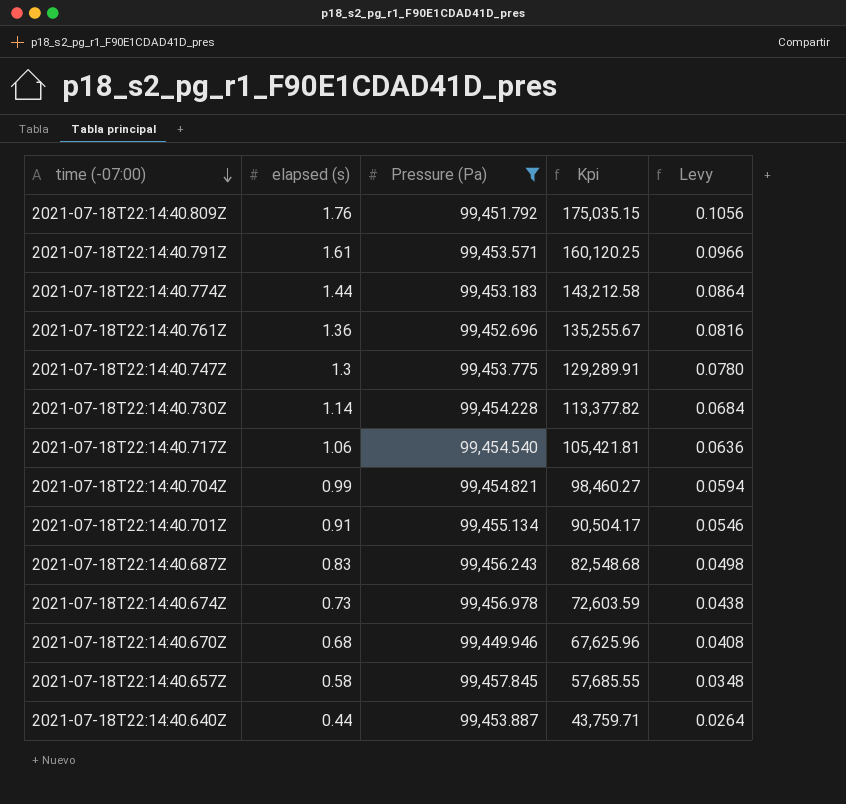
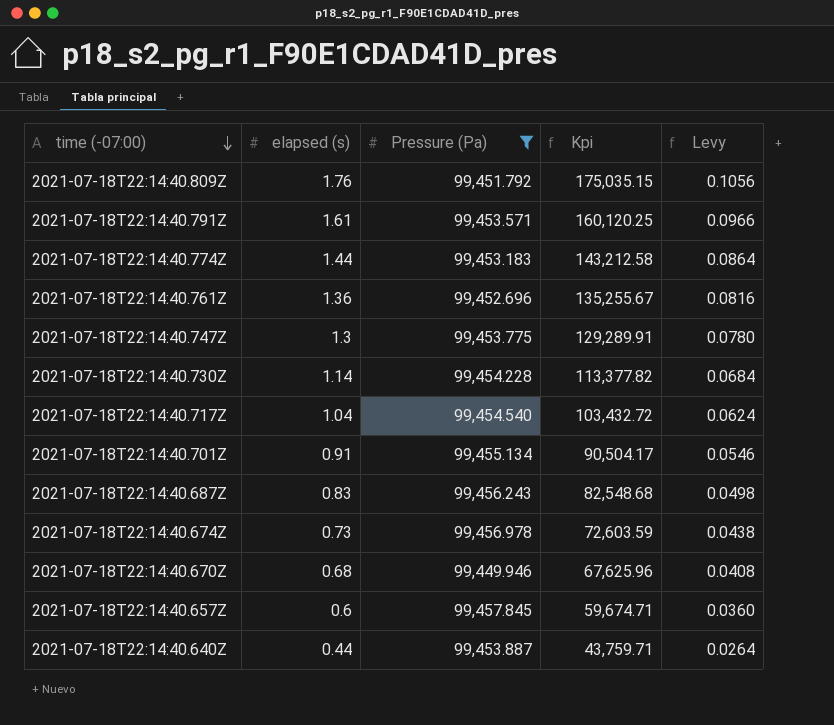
row 2021-07-18T22:14:40.704Z: 0.99 | 99,454.821 | 98,460.27 | 0.0594 -> none
2021-07-18T22:14:40.717Z | elapsed (s): 1.06 -> 1.04
2021-07-18T22:14:40.717Z | Kpi: 105,421.81 -> 103,432.72
2021-07-18T22:14:40.717Z | Levy: 0.0636 -> 0.0624
2021-07-18T22:14:40.657Z | elapsed (s): 0.58 -> 0.6
2021-07-18T22:14:40.657Z | Kpi: 57,685.55 -> 59,674.71
2021-07-18T22:14:40.657Z | Levy: 0.0348 -> 0.0360

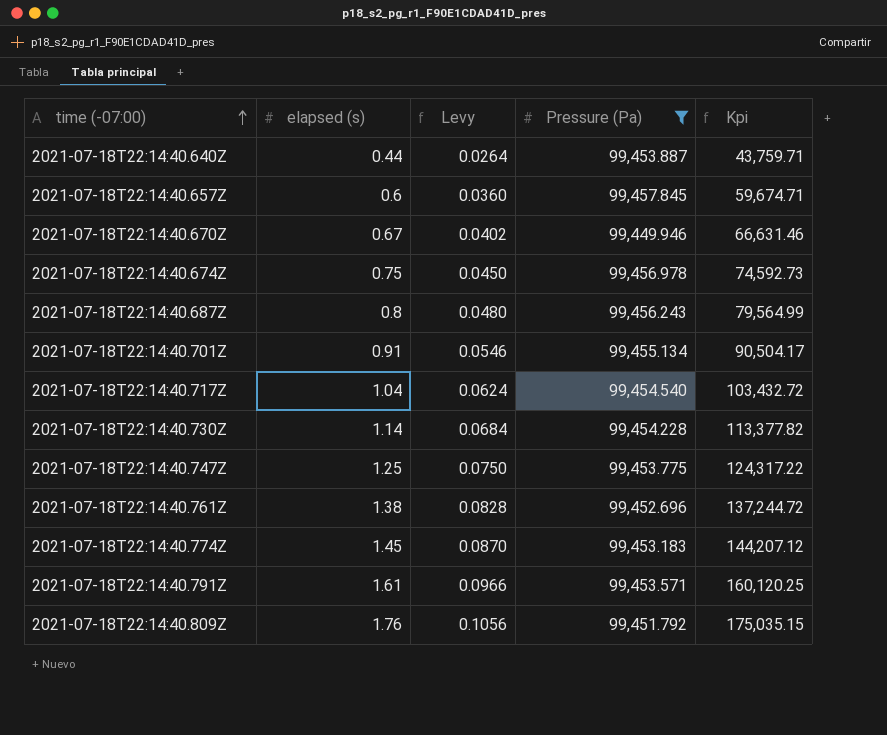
row order: time (-07:00) descending -> time (-07:00) ascending
column Levy | position: 5 -> 3
2021-07-18T22:14:40.670Z | elapsed (s): 0.68 -> 0.67
2021-07-18T22:14:40.670Z | Levy: 0.0408 -> 0.0402
2021-07-18T22:14:40.670Z | Kpi: 67,625.96 -> 66,631.46
2021-07-18T22:14:40.674Z | elapsed (s): 0.73 -> 0.75
2021-07-18T22:14:40.674Z | Levy: 0.0438 -> 0.0450
2021-07-18T22:14:40.674Z | Kpi: 72,603.59 -> 74,592.73
2021-07-18T22:14:40.687Z | elapsed (s): 0.83 -> 0.8
2021-07-18T22:14:40.687Z | Levy: 0.0498 -> 0.0480
2021-07-18T22:14:40.687Z | Kpi: 82,548.68 -> 79,564.99
2021-07-18T22:14:40.747Z | elapsed (s): 1.3 -> 1.25
2021-07-18T22:14:40.747Z | Levy: 0.0780 -> 0.0750
2021-07-18T22:14:40.747Z | Kpi: 129,289.91 -> 124,317.22
2021-07-18T22:14:40.761Z | elapsed (s): 1.36 -> 1.38
2021-07-18T22:14:40.761Z | Levy: 0.0816 -> 0.0828
2021-07-18T22:14:40.761Z | Kpi: 135,255.67 -> 137,244.72
2021-07-18T22:14:40.774Z | elapsed (s): 1.44 -> 1.45
2021-07-18T22:14:40.774Z | Levy: 0.0864 -> 0.0870
2021-07-18T22:14:40.774Z | Kpi: 143,212.58 -> 144,207.12

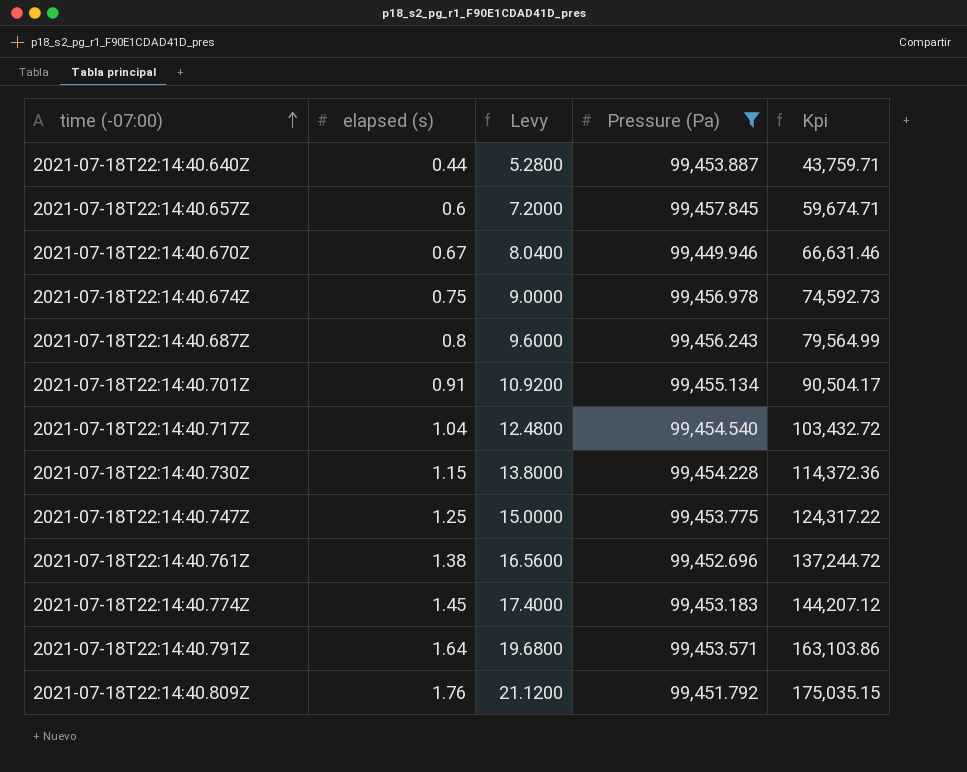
column Levy | formula: [elapsed (s)] * 0.06 -> [elapsed (s)] * 12
2021-07-18T22:14:40.730Z | elapsed (s): 1.14 -> 1.15
2021-07-18T22:14:40.730Z | Kpi: 113,377.82 -> 114,372.36
2021-07-18T22:14:40.791Z | elapsed (s): 1.61 -> 1.64
2021-07-18T22:14:40.791Z | Kpi: 160,120.25 -> 163,103.86

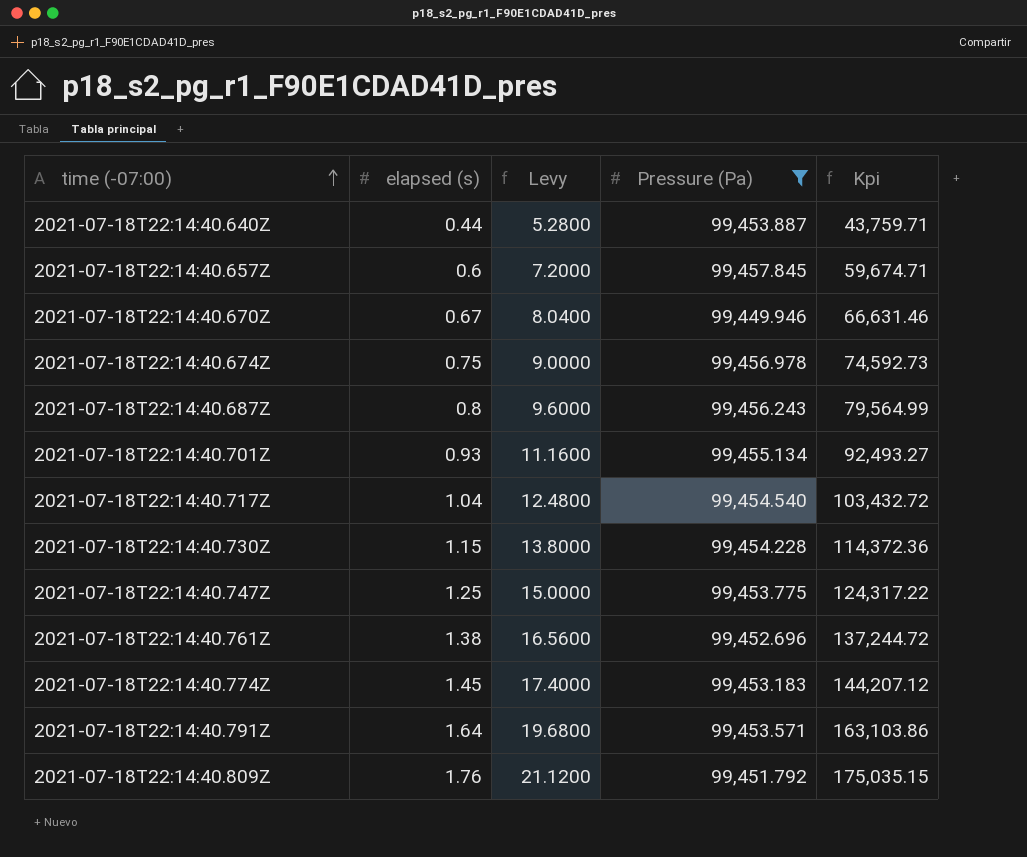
2021-07-18T22:14:40.701Z | elapsed (s): 0.91 -> 0.93
2021-07-18T22:14:40.701Z | Levy: 10.9200 -> 11.1600
2021-07-18T22:14:40.701Z | Kpi: 90,504.17 -> 92,493.27

